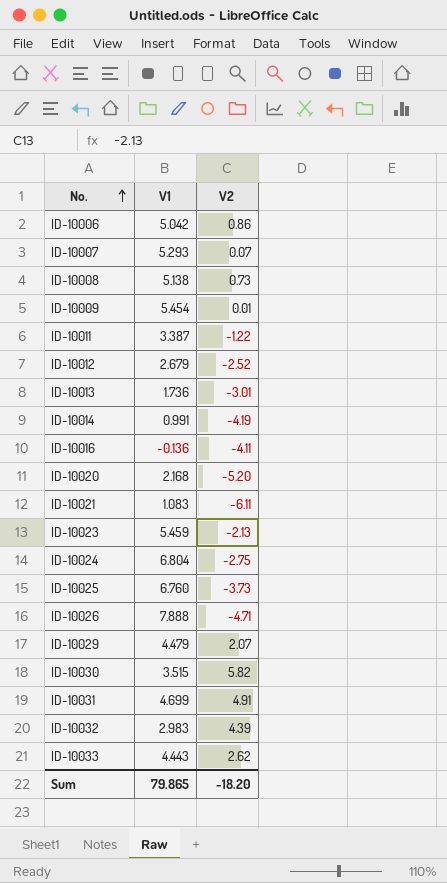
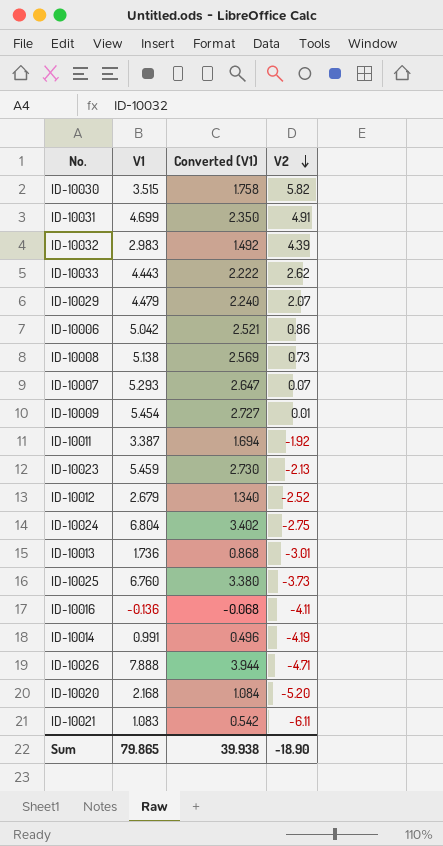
row order: No. ascending -> V2 descending
column Converted (V1) | formula: none -> [V1] * 0.5
ID-10011 | V2: -1.22 -> -1.92
Sum | V2: -18.20 -> -18.90

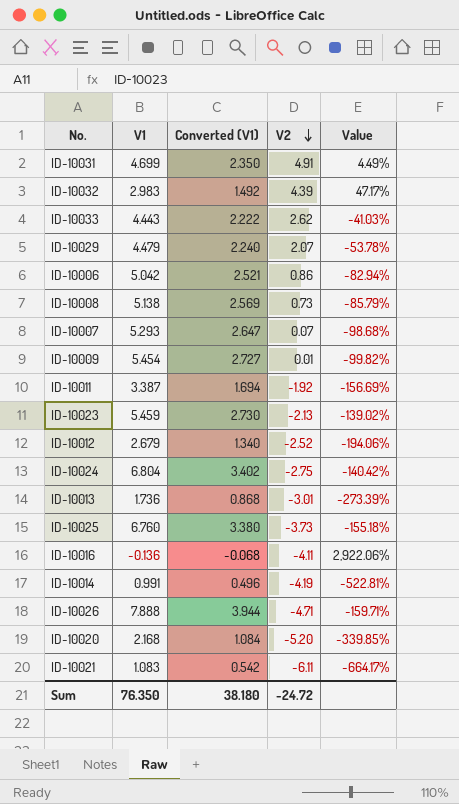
column Value | formula: none -> ([V2] - [V1]) / [V1]
row ID-10030: 3.515 | 1.758 | 5.82 -> none
Sum | V1: 79.865 -> 76.350
Sum | Converted (V1): 39.938 -> 38.180
Sum | V2: -18.90 -> -24.72

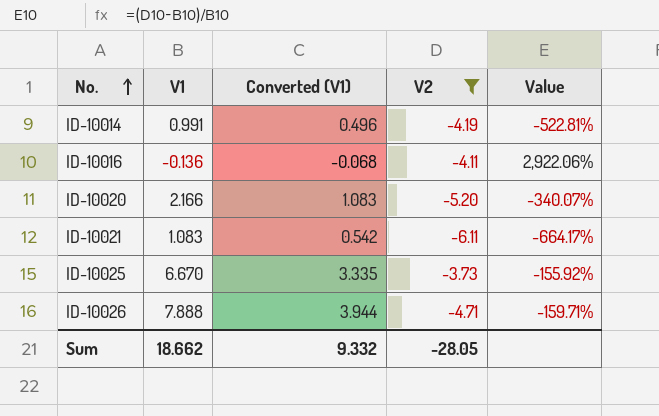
filter: none -> V2 <= -3.73
row order: V2 descending -> No. ascending
ID-10020 | V1: 2.168 -> 2.166
ID-10020 | Converted (V1): 1.084 -> 1.083
ID-10020 | Value: -339.85% -> -340.07%
ID-10025 | V1: 6.760 -> 6.670
ID-10025 | Converted (V1): 3.380 -> 3.335
ID-10025 | Value: -155.18% -> -155.92%
Sum | V1: 76.350 -> 18.662
Sum | Converted (V1): 38.180 -> 9.332
Sum | V2: -24.72 -> -28.05

